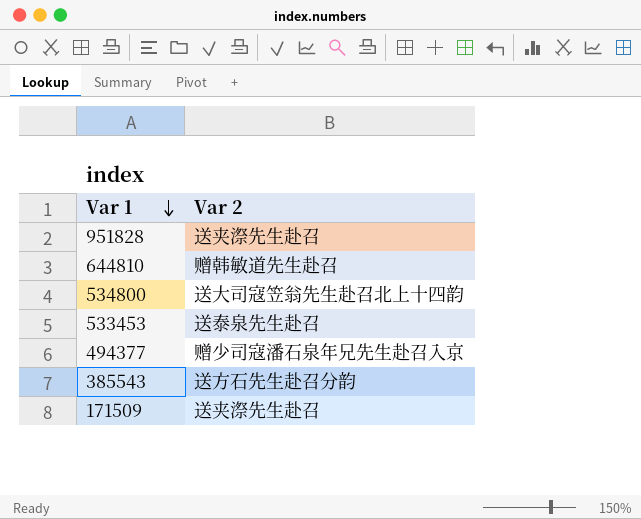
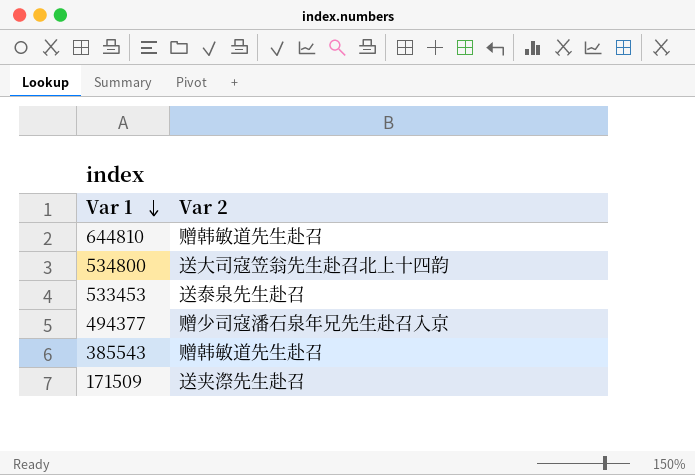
row 951828: 送夹漈先生赴召 -> none
385543 | Var 2: 送方石先生赴召分韵 -> 赠韩敏道先生赴召

